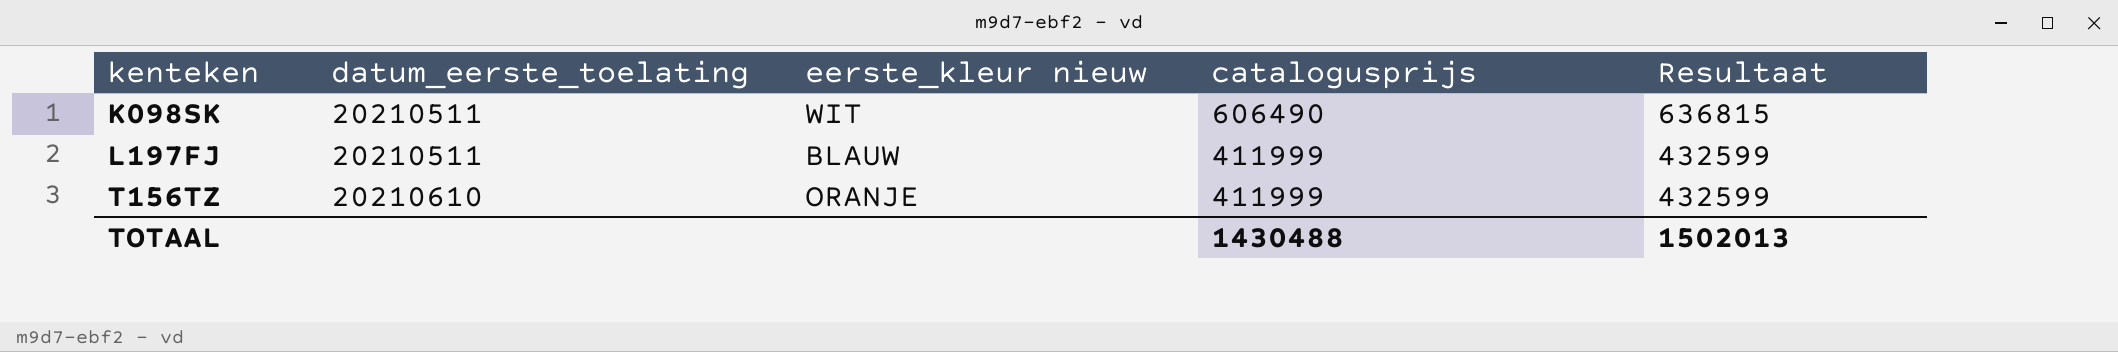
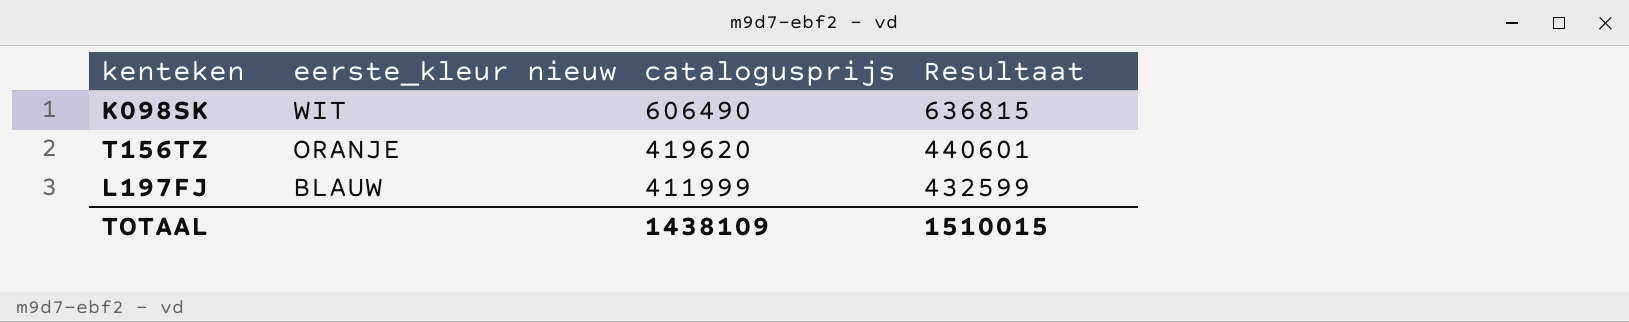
row order: kenteken ascending -> eerste_kleur nieuw descending
column datum_eerste_toelating | position: 2 -> none
T156TZ | catalogusprijs: 411999 -> 419620
T156TZ | Resultaat: 432599 -> 440601
TOTAAL | catalogusprijs: 1430488 -> 1438109
TOTAAL | Resultaat: 1502013 -> 1510015

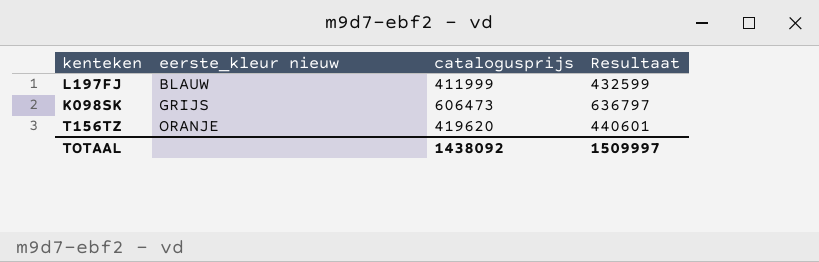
row order: eerste_kleur nieuw descending -> eerste_kleur nieuw ascending
K098SK | eerste_kleur nieuw: WIT -> GRIJS
K098SK | catalogusprijs: 606490 -> 606473
K098SK | Resultaat: 636815 -> 636797
TOTAAL | catalogusprijs: 1438109 -> 1438092
TOTAAL | Resultaat: 1510015 -> 1509997

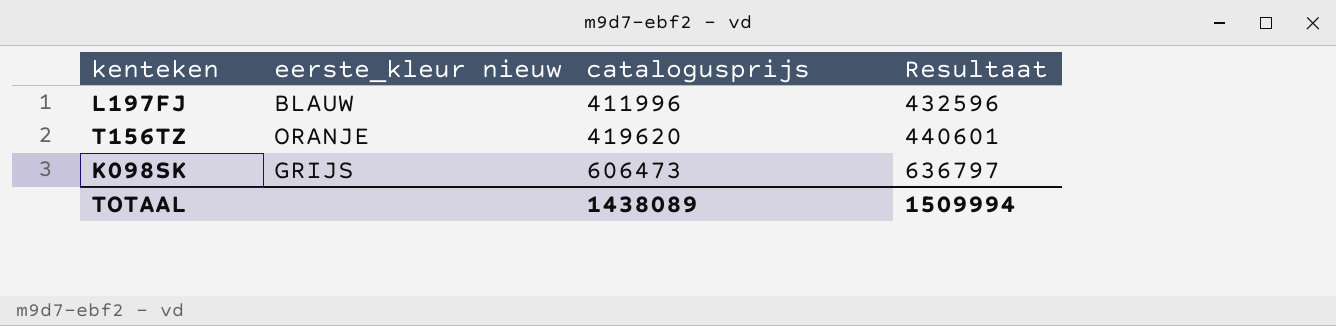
row order: eerste_kleur nieuw ascending -> catalogusprijs ascending
L197FJ | catalogusprijs: 411999 -> 411996
L197FJ | Resultaat: 432599 -> 432596
TOTAAL | catalogusprijs: 1438092 -> 1438089
TOTAAL | Resultaat: 1509997 -> 1509994

